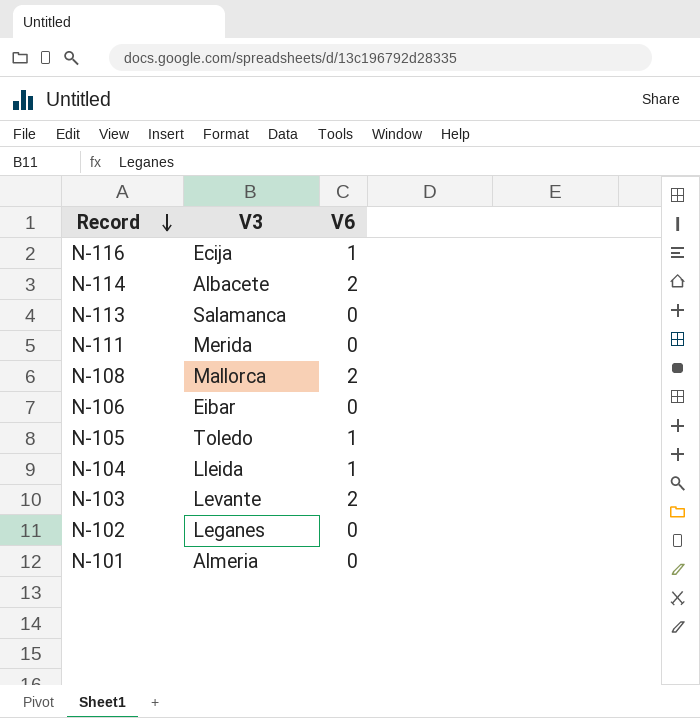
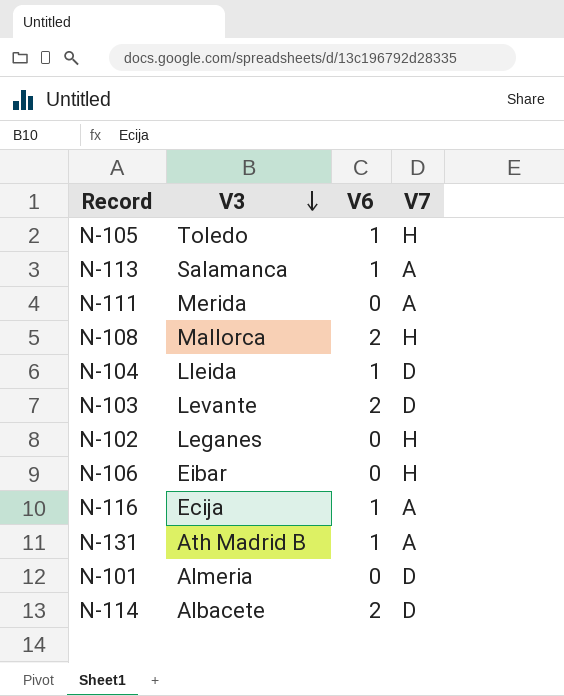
row order: Record descending -> V3 descending
column V7 | position: none -> 4
N-113 | V6: 0 -> 1
row N-131: none -> Ath Madrid B | 1 | A

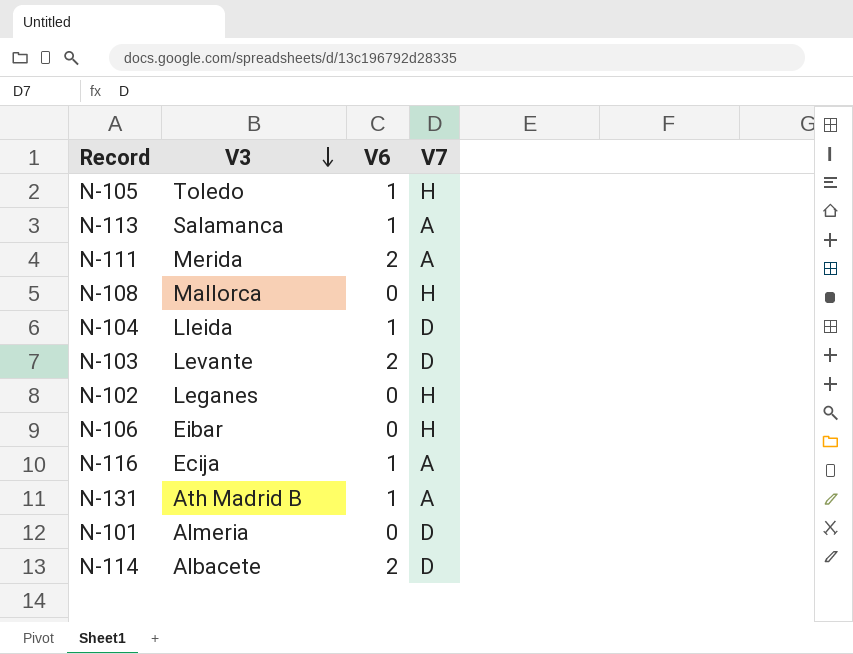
N-111 | V6: 0 -> 2
N-108 | V6: 2 -> 0

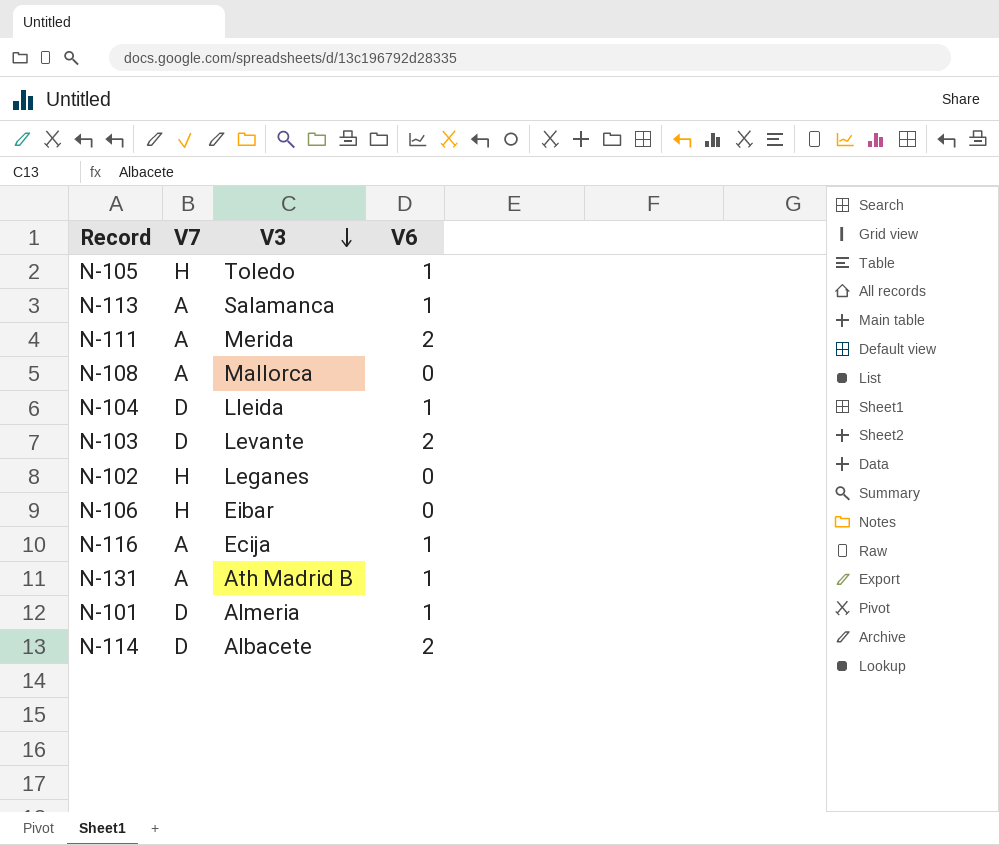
column V7 | position: 4 -> 2
N-108 | V7: H -> A
N-101 | V6: 0 -> 1

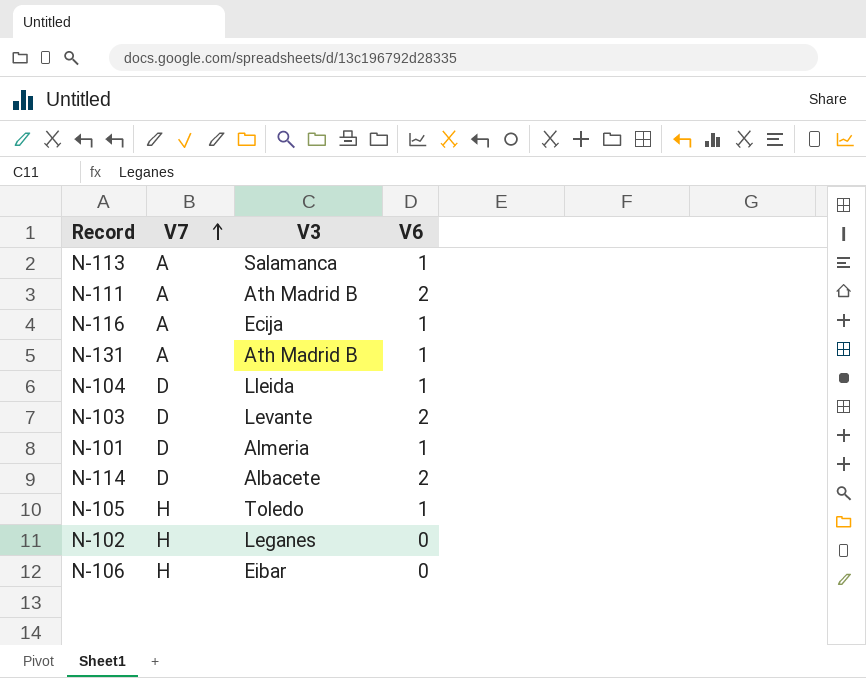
row order: V3 descending -> V7 ascending
row N-108: A | Mallorca | 0 -> none
N-111 | V3: Merida -> Ath Madrid B

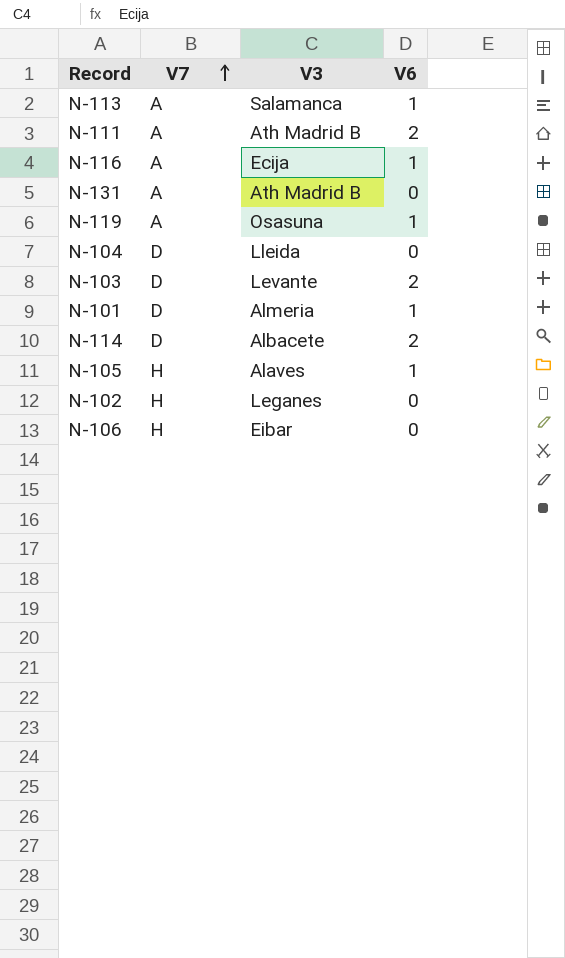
N-131 | V6: 1 -> 0
row N-119: none -> A | Osasuna | 1
N-104 | V6: 1 -> 0
N-105 | V3: Toledo -> Alaves

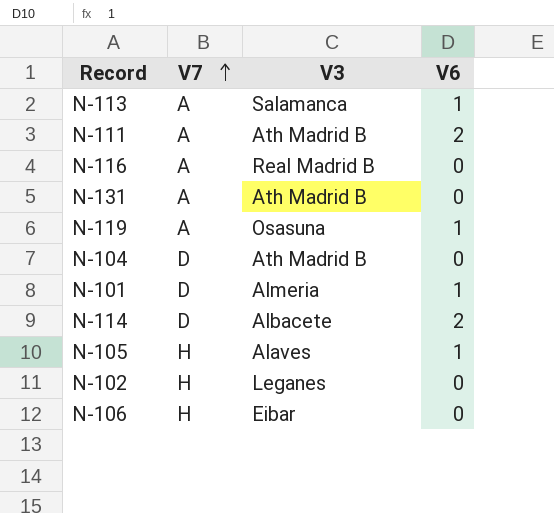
row N-103: D | Levante | 2 -> none
N-116 | V3: Ecija -> Real Madrid B
N-116 | V6: 1 -> 0
N-104 | V3: Lleida -> Ath Madrid B

